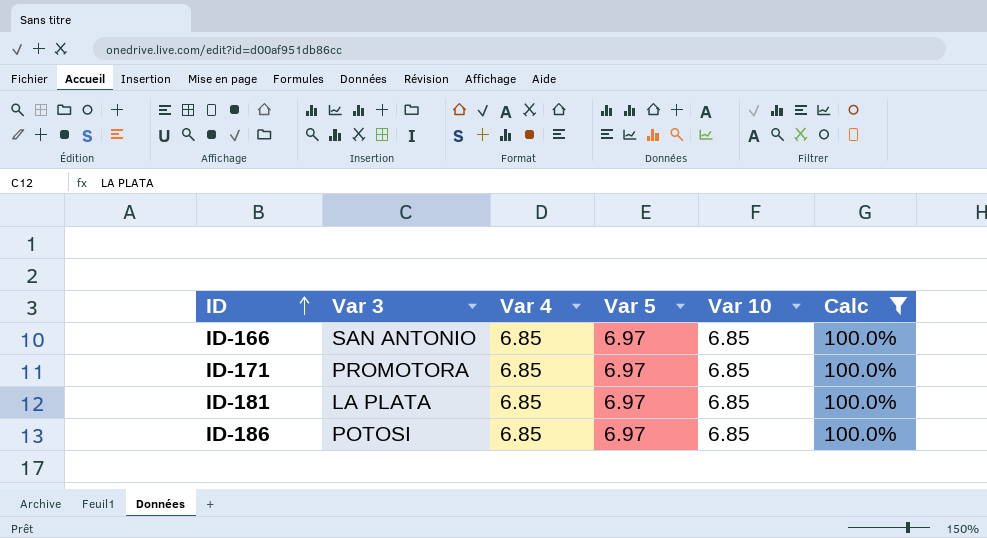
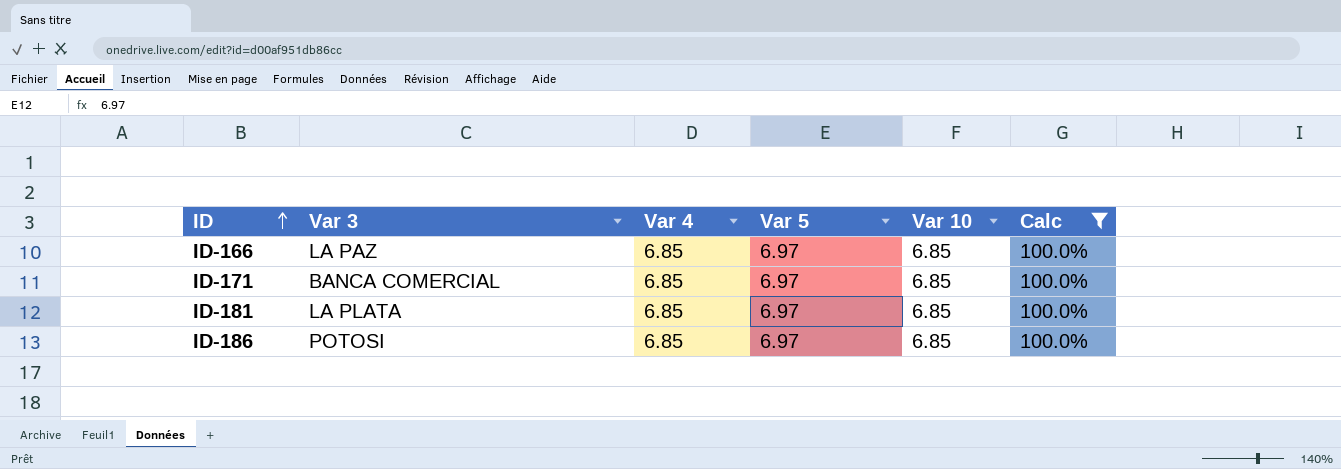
ID-166 | Var 3: SAN ANTONIO -> LA PAZ
ID-171 | Var 3: PROMOTORA -> BANCA COMERCIAL

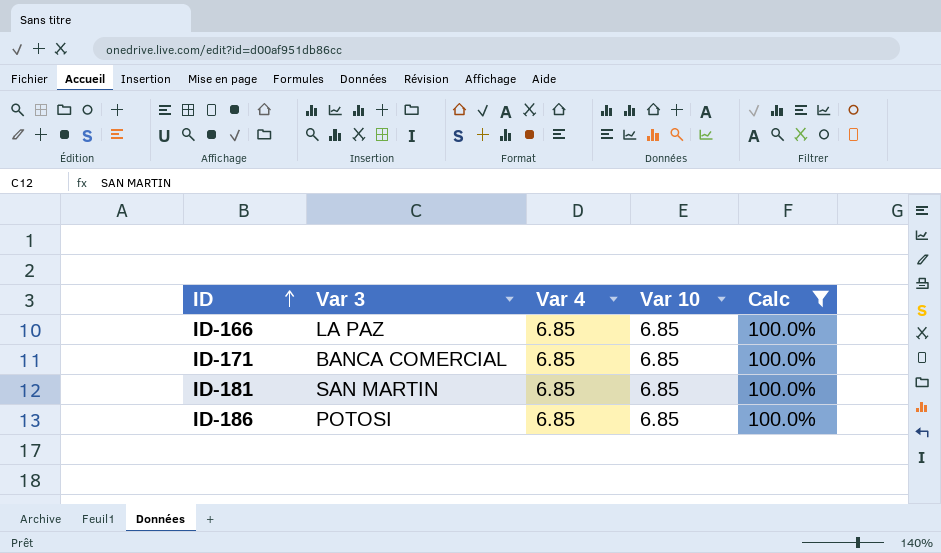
column Var 5 | position: 4 -> none
ID-181 | Var 3: LA PLATA -> SAN MARTIN

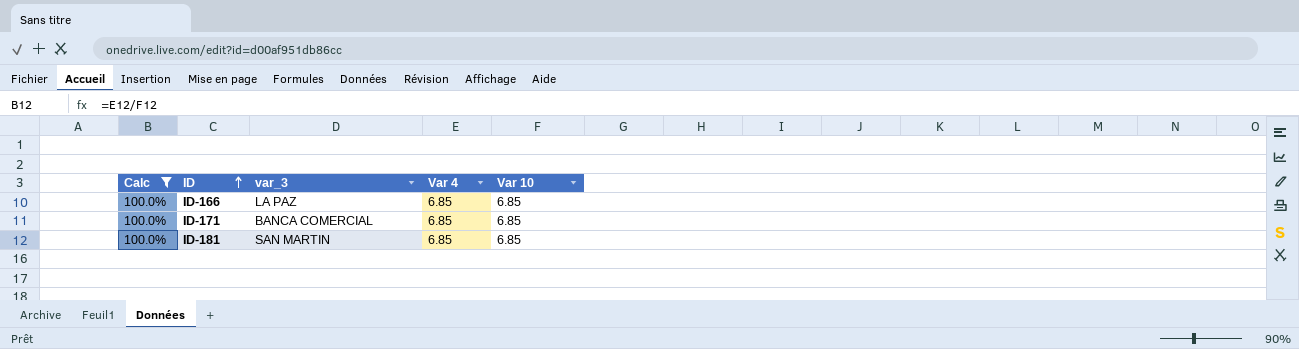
column Calc | position: 5 -> 1
column name: Var 3 -> var_3
row ID-186: POTOSI | 6.85 | 6.85 | 100.0% -> none

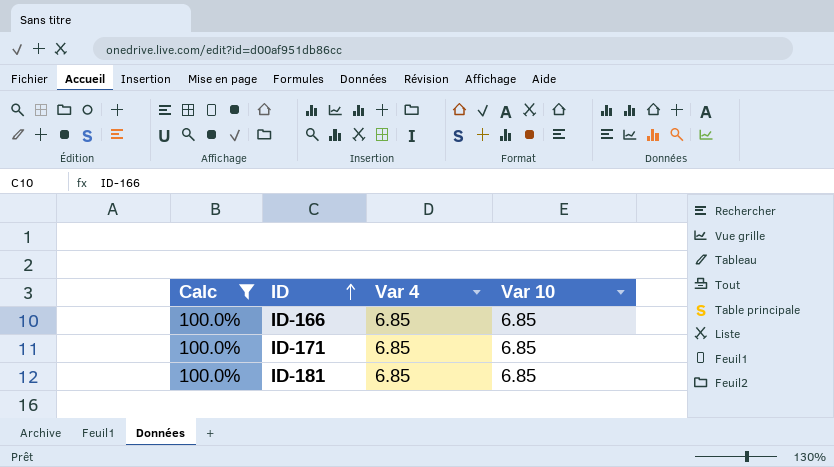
column var_3 | position: 3 -> none

